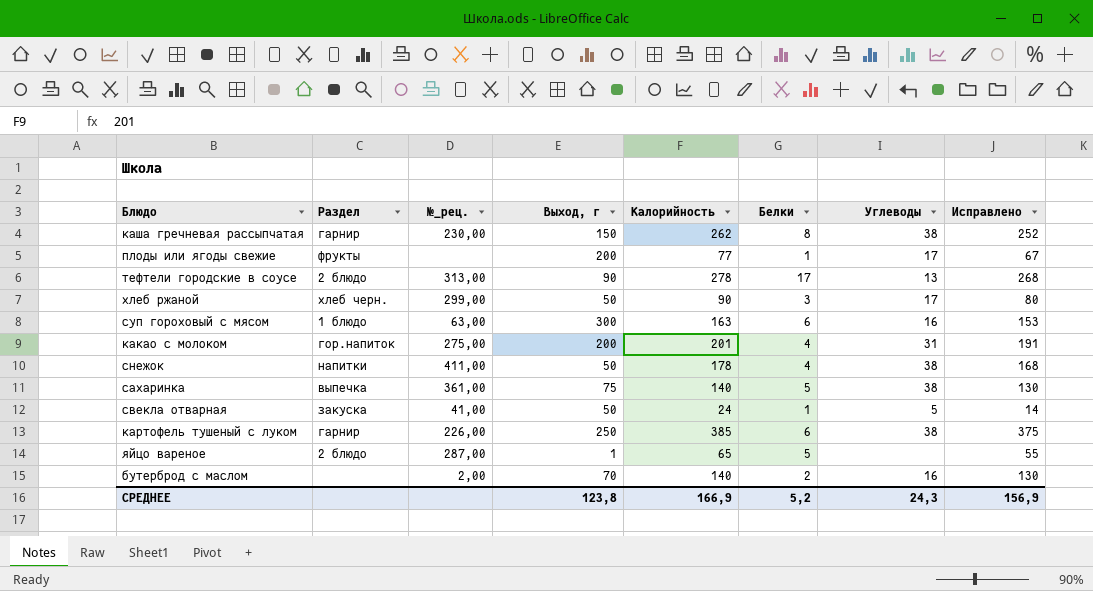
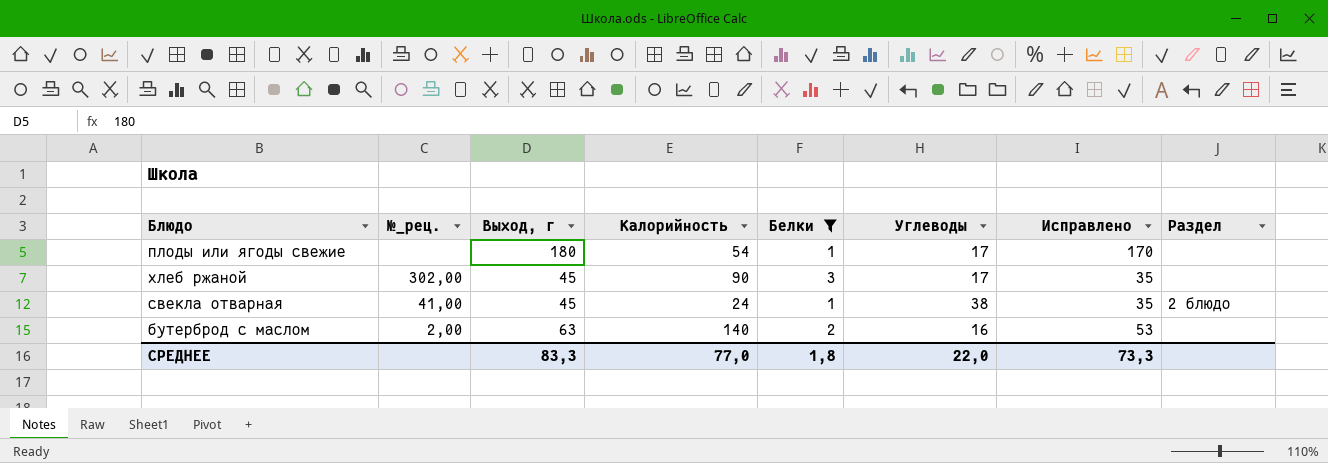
filter: none -> Белки <= 3
column Исправлено | formula: [Калорийность] - 10 -> [Выход, г] - 10
column Раздел | position: 2 -> 8
плоды или ягоды свежие | Выход, г: 200 -> 180
плоды или ягоды свежие | Калорийность: 77 -> 54
плоды или ягоды свежие | Раздел: фрукты -> none
хлеб ржаной | №_рец.: 299,00 -> 302,00
хлеб ржаной | Выход, г: 50 -> 45
хлеб ржаной | Раздел: хлеб черн. -> none
свекла отварная | Выход, г: 50 -> 45
свекла отварная | Углеводы: 5 -> 38
свекла отварная | Раздел: закуска -> 2 блюдо
бутерброд с маслом | Выход, г: 70 -> 63
СРЕДНЕЕ | Выход, г: 123,8 -> 83,3
СРЕДНЕЕ | Калорийность: 166,9 -> 77,0
СРЕДНЕЕ | Белки: 5,2 -> 1,8
СРЕДНЕЕ | Углеводы: 24,3 -> 22,0
СРЕДНЕЕ | Исправлено: 156,9 -> 73,3

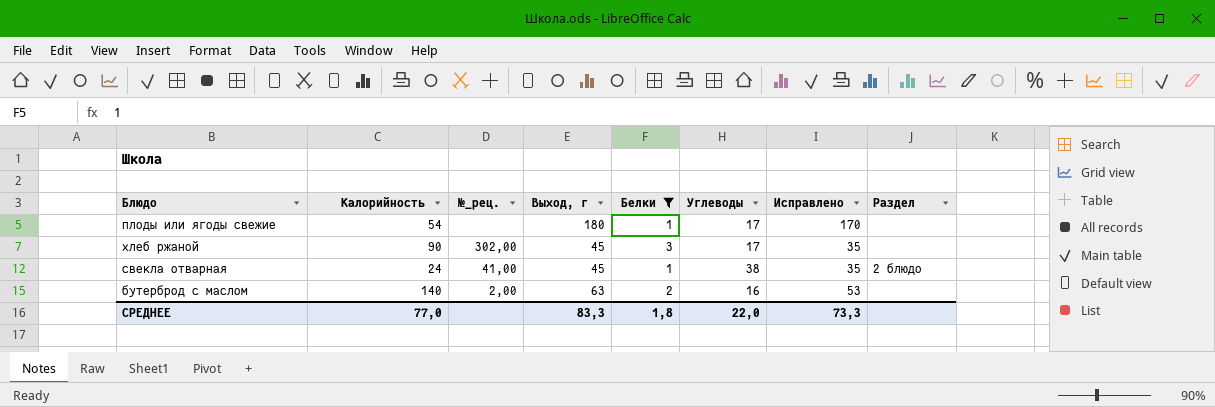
column Калорийность | position: 4 -> 2

